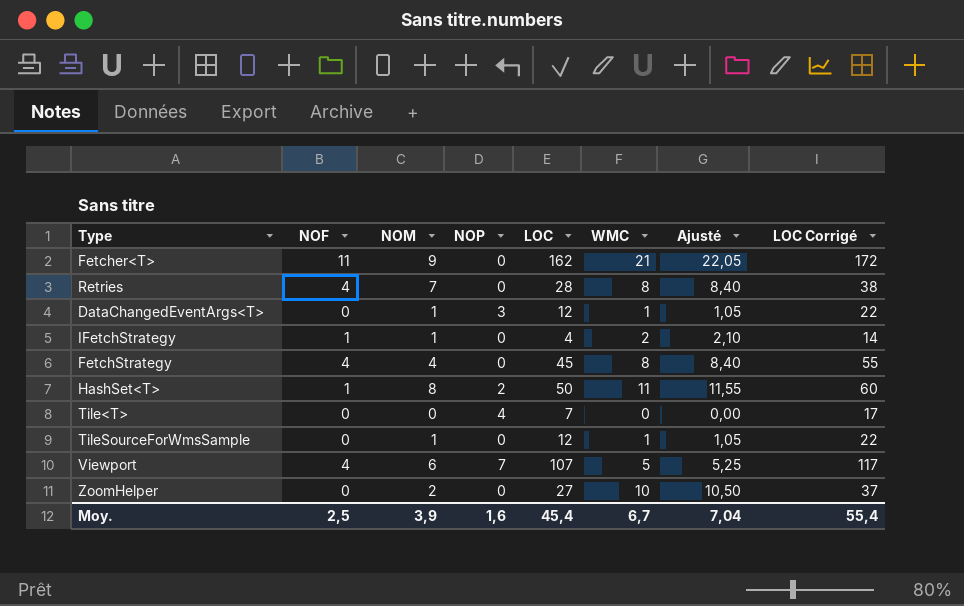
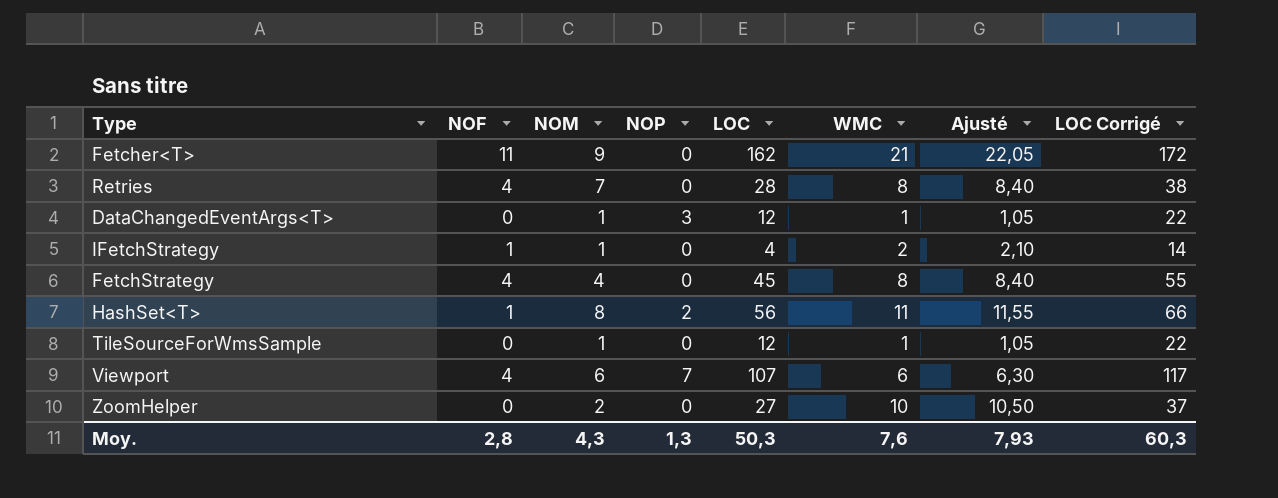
row Tile<T>: 0 | 0 | 4 | 7 | 0 | 0,00 | 17 -> none
HashSet<T> | LOC: 50 -> 56
HashSet<T> | LOC Corrigé: 60 -> 66
Viewport | WMC: 5 -> 6
Viewport | Ajusté: 5,25 -> 6,30
Moy. | NOF: 2,5 -> 2,8
Moy. | NOM: 3,9 -> 4,3
Moy. | NOP: 1,6 -> 1,3
Moy. | LOC: 45,4 -> 50,3
Moy. | WMC: 6,7 -> 7,6
Moy. | Ajusté: 7,04 -> 7,93
Moy. | LOC Corrigé: 55,4 -> 60,3

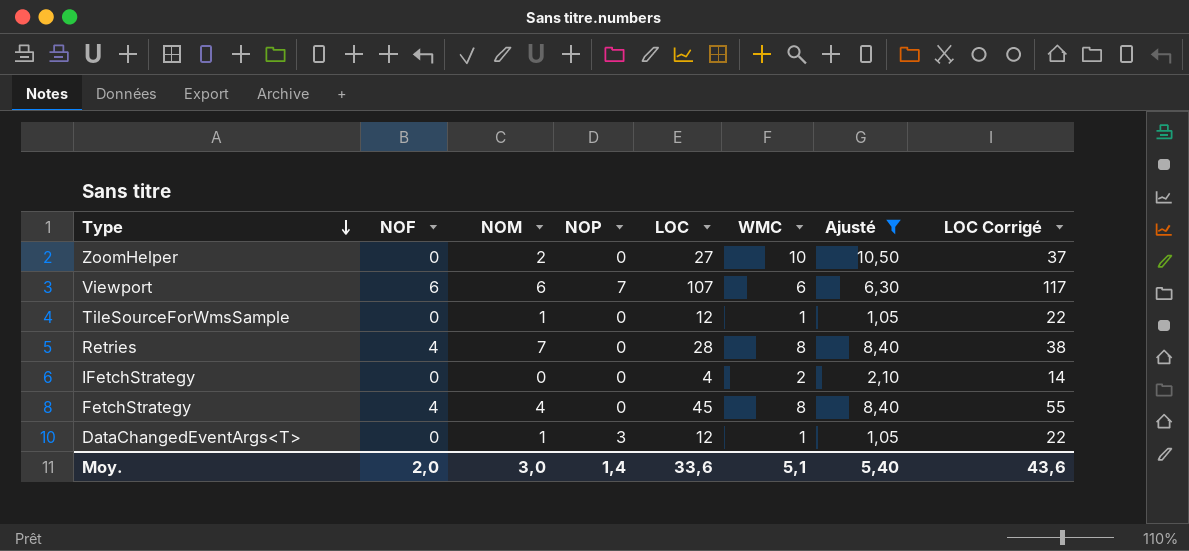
filter: none -> Ajusté <= 10,50
row order: none -> Type descending
Viewport | NOF: 4 -> 6
IFetchStrategy | NOF: 1 -> 0
IFetchStrategy | NOM: 1 -> 0
Moy. | NOF: 2,8 -> 2,0
Moy. | NOM: 4,3 -> 3,0
Moy. | NOP: 1,3 -> 1,4
Moy. | LOC: 50,3 -> 33,6
Moy. | WMC: 7,6 -> 5,1
Moy. | Ajusté: 7,93 -> 5,40
Moy. | LOC Corrigé: 60,3 -> 43,6

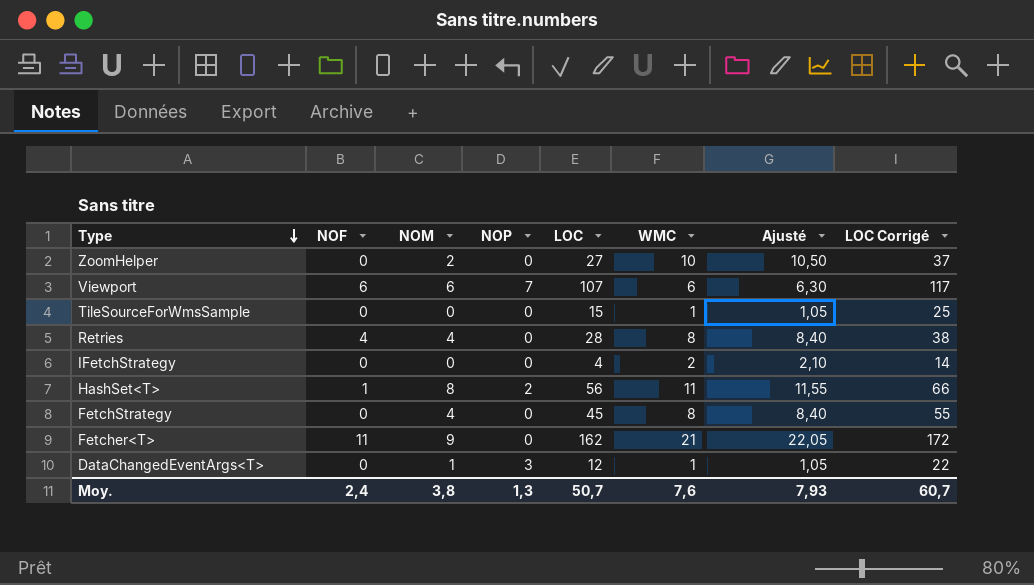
filter: Ajusté <= 10,50 -> none
TileSourceForWmsSample | NOM: 1 -> 0
TileSourceForWmsSample | LOC: 12 -> 15
TileSourceForWmsSample | LOC Corrigé: 22 -> 25
Retries | NOM: 7 -> 4
FetchStrategy | NOF: 4 -> 0
Moy. | NOF: 2,0 -> 2,4
Moy. | NOM: 3,0 -> 3,8
Moy. | NOP: 1,4 -> 1,3
Moy. | LOC: 33,6 -> 50,7
Moy. | WMC: 5,1 -> 7,6
Moy. | Ajusté: 5,40 -> 7,93
Moy. | LOC Corrigé: 43,6 -> 60,7

